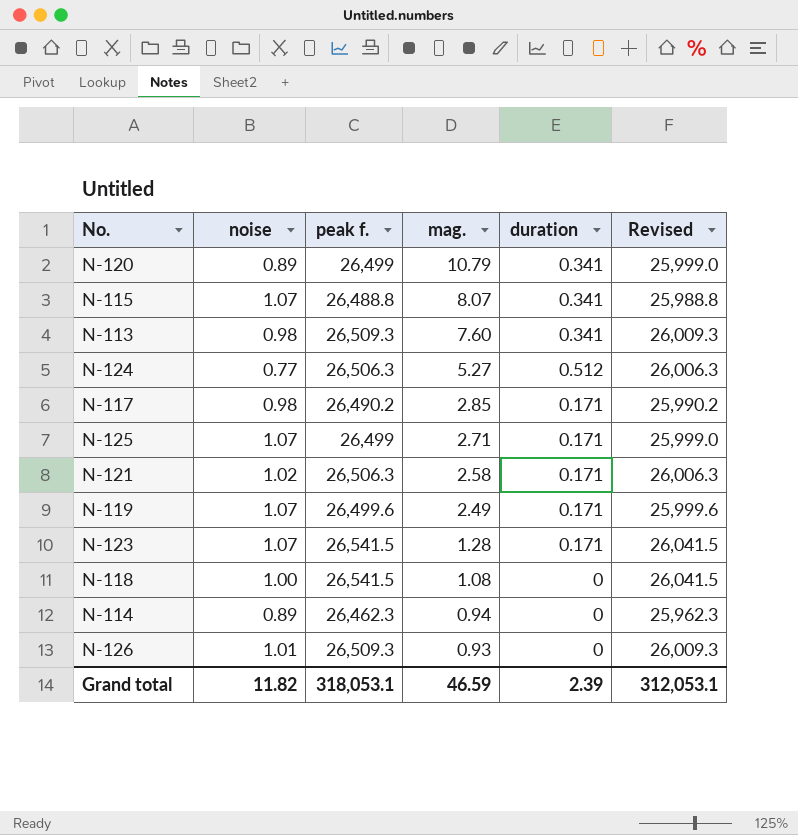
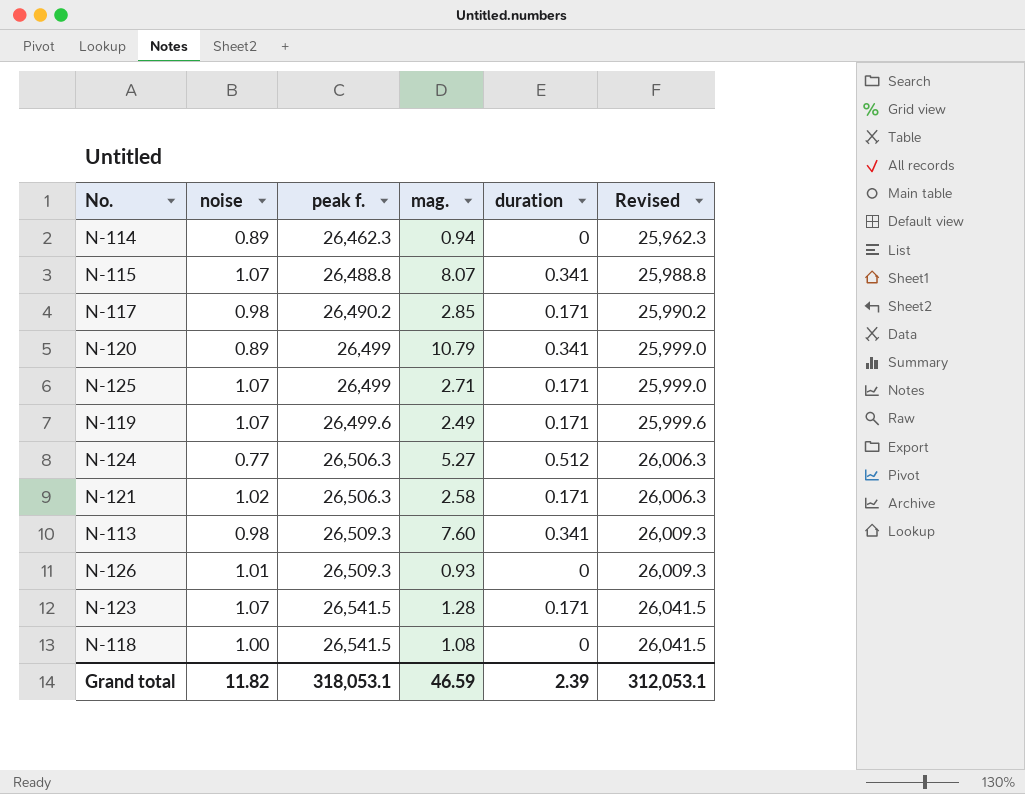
row order: mag. descending -> peak f. ascending

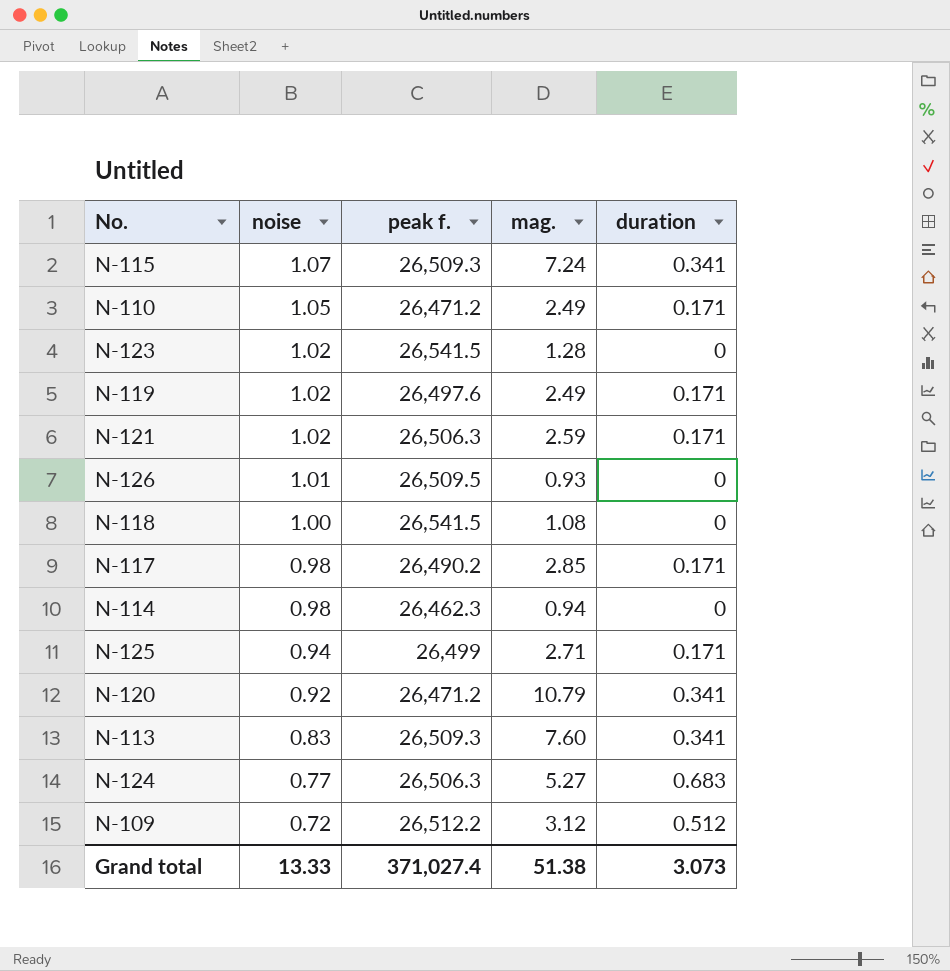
row order: peak f. ascending -> noise descending
column Revised | formula: [peak f.] - 500 -> none
N-115 | peak f.: 26,488.8 -> 26,509.3
N-115 | mag.: 8.07 -> 7.24
row N-110: none -> 1.05 | 26,471.2 | 2.49 | 0.171
N-123 | noise: 1.07 -> 1.02
N-123 | duration: 0.171 -> 0
N-119 | noise: 1.07 -> 1.02
N-119 | peak f.: 26,499.6 -> 26,497.6
N-121 | mag.: 2.58 -> 2.59
N-126 | peak f.: 26,509.3 -> 26,509.5
N-114 | noise: 0.89 -> 0.98
N-125 | noise: 1.07 -> 0.94
N-120 | noise: 0.89 -> 0.92
N-120 | peak f.: 26,499 -> 26,471.2
N-113 | noise: 0.98 -> 0.83
N-124 | duration: 0.512 -> 0.683
row N-109: none -> 0.72 | 26,512.2 | 3.12 | 0.512
Grand total | noise: 11.82 -> 13.33
Grand total | peak f.: 318,053.1 -> 371,027.4
Grand total | mag.: 46.59 -> 51.38
Grand total | duration: 2.39 -> 3.073

